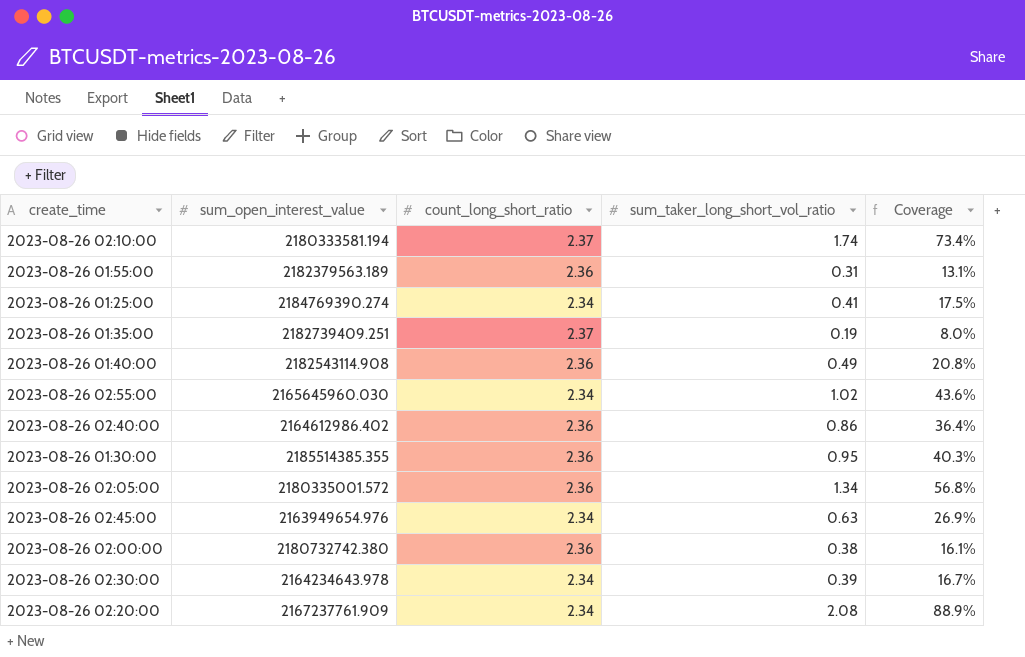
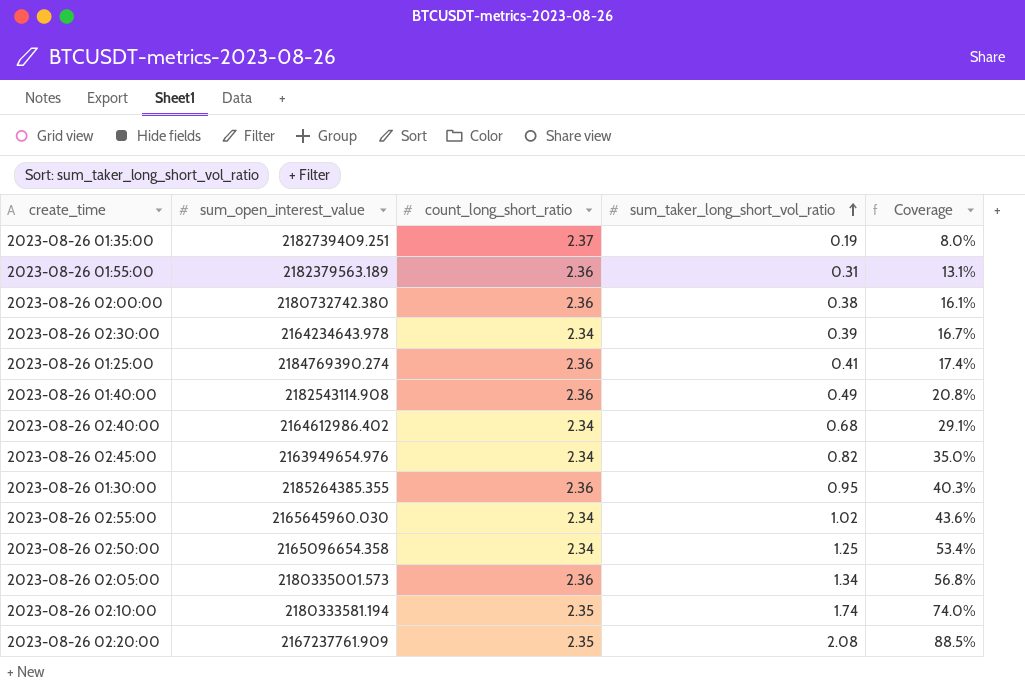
row order: none -> sum_taker_long_short_vol_ratio ascending
2023-08-26 01:25:00 | count_long_short_ratio: 2.34 -> 2.36
2023-08-26 01:25:00 | Coverage: 17.5% -> 17.4%
2023-08-26 02:40:00 | count_long_short_ratio: 2.36 -> 2.34
2023-08-26 02:40:00 | sum_taker_long_short_vol_ratio: 0.86 -> 0.68
2023-08-26 02:40:00 | Coverage: 36.4% -> 29.1%
2023-08-26 02:45:00 | sum_taker_long_short_vol_ratio: 0.63 -> 0.82
2023-08-26 02:45:00 | Coverage: 26.9% -> 35.0%
2023-08-26 01:30:00 | sum_open_interest_value: 2185514385.355 -> 2185264385.355
row 2023-08-26 02:50:00: none -> 2165096654.358 | 2.34 | 1.25 | 53.4%
2023-08-26 02:05:00 | sum_open_interest_value: 2180335001.572 -> 2180335001.573
2023-08-26 02:10:00 | count_long_short_ratio: 2.37 -> 2.35
2023-08-26 02:10:00 | Coverage: 73.4% -> 74.0%
2023-08-26 02:20:00 | count_long_short_ratio: 2.34 -> 2.35
2023-08-26 02:20:00 | Coverage: 88.9% -> 88.5%

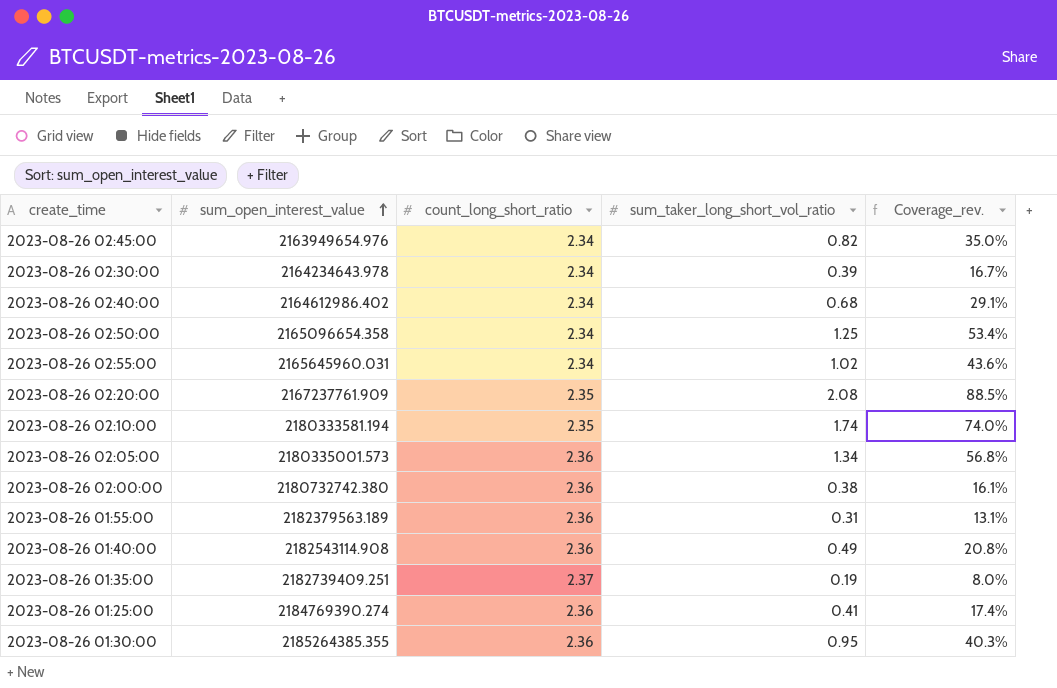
row order: sum_taker_long_short_vol_ratio ascending -> sum_open_interest_value ascending
column name: Coverage -> Coverage_rev.
2023-08-26 02:55:00 | sum_open_interest_value: 2165645960.030 -> 2165645960.031

